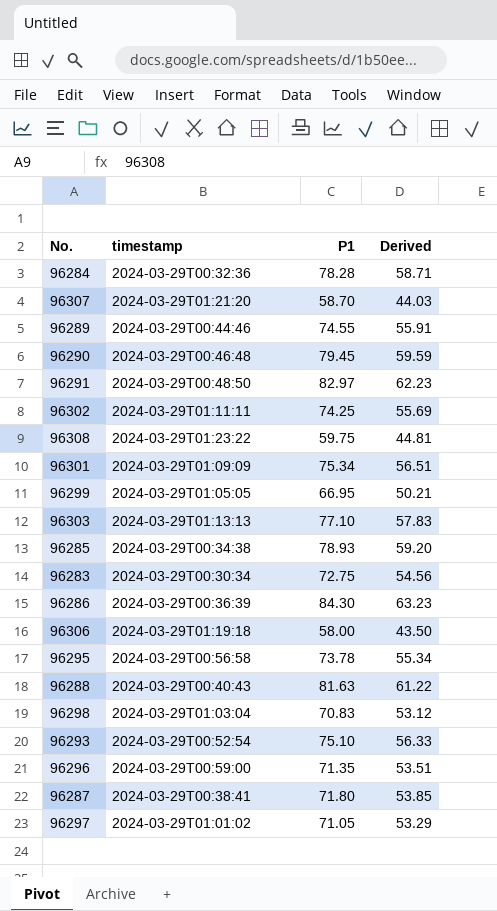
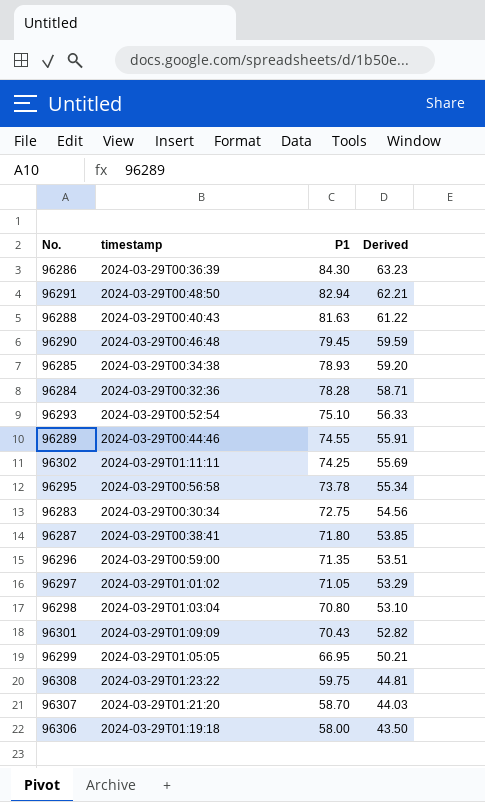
row order: none -> P1 descending
row 96303: 2024-03-29T01:13:13 | 77.10 | 57.83 -> none
96291 | P1: 82.97 -> 82.94
96291 | Derived: 62.23 -> 62.21
96298 | P1: 70.83 -> 70.80
96298 | Derived: 53.12 -> 53.10
96301 | P1: 75.34 -> 70.43
96301 | Derived: 56.51 -> 52.82

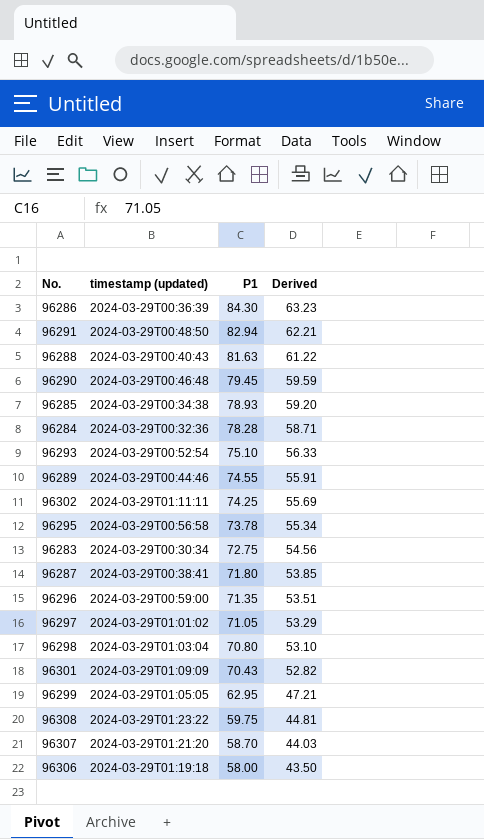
column name: timestamp -> timestamp (updated)
96299 | P1: 66.95 -> 62.95
96299 | Derived: 50.21 -> 47.21

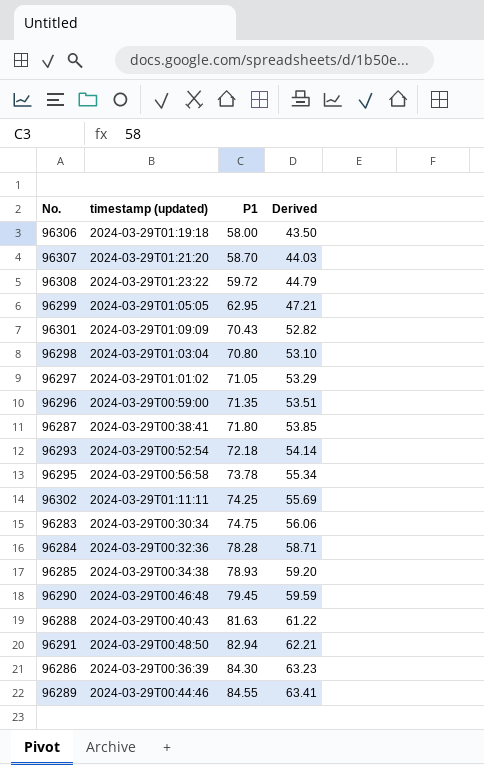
row order: P1 descending -> P1 ascending
96308 | P1: 59.75 -> 59.72
96308 | Derived: 44.81 -> 44.79
96293 | P1: 75.10 -> 72.18
96293 | Derived: 56.33 -> 54.14
96283 | P1: 72.75 -> 74.75
96283 | Derived: 54.56 -> 56.06
96289 | P1: 74.55 -> 84.55
96289 | Derived: 55.91 -> 63.41

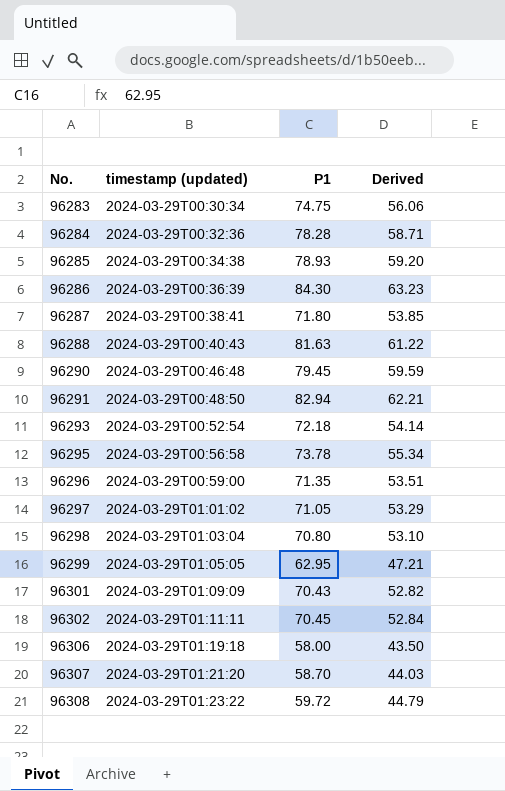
row order: P1 ascending -> No. ascending
row 96289: 2024-03-29T00:44:46 | 84.55 | 63.41 -> none
96302 | P1: 74.25 -> 70.45
96302 | Derived: 55.69 -> 52.84

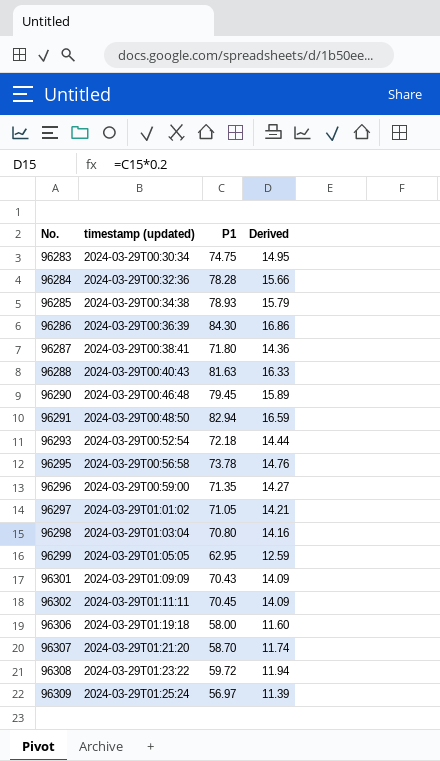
column Derived | formula: [P1] * 0.75 -> [P1] * 0.2
row 96309: none -> 2024-03-29T01:25:24 | 56.97 | 11.39

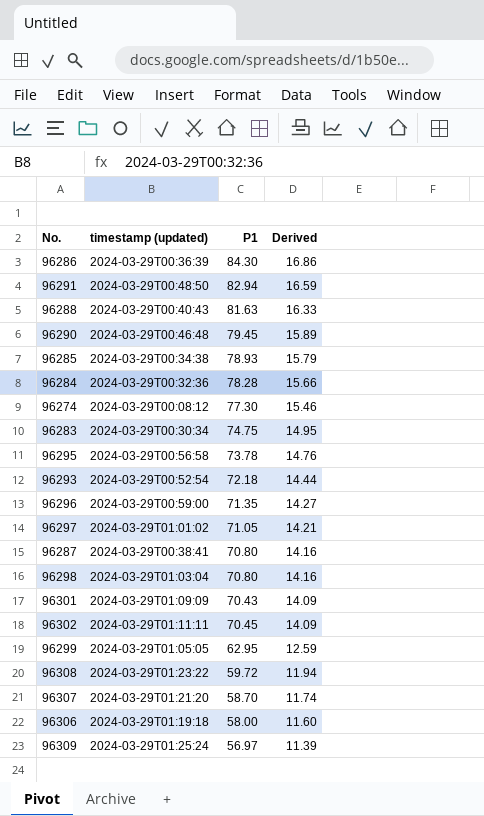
row order: No. ascending -> Derived descending
row 96274: none -> 2024-03-29T00:08:12 | 77.30 | 15.46
96287 | P1: 71.80 -> 70.80
96287 | Derived: 14.36 -> 14.16

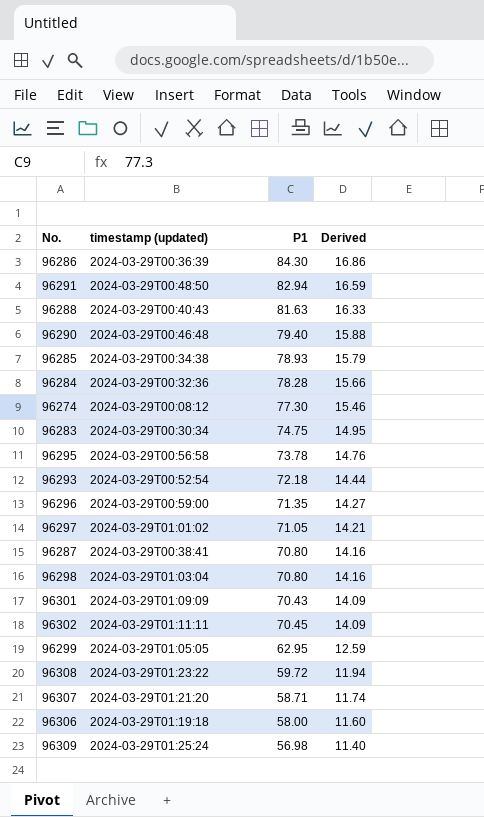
96290 | P1: 79.45 -> 79.40
96290 | Derived: 15.89 -> 15.88
96307 | P1: 58.70 -> 58.71
96309 | P1: 56.97 -> 56.98
96309 | Derived: 11.39 -> 11.40

